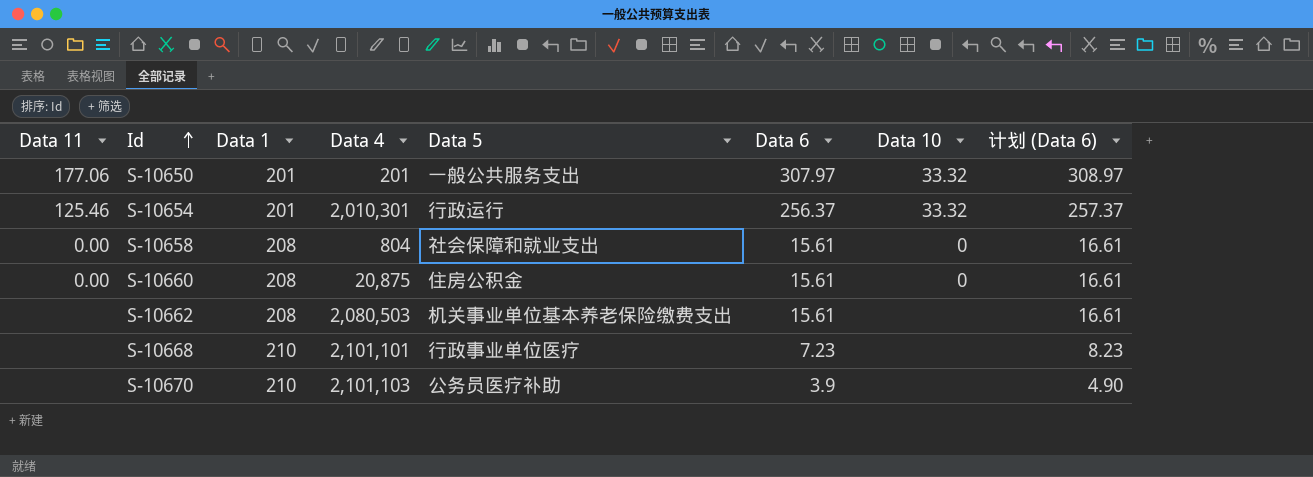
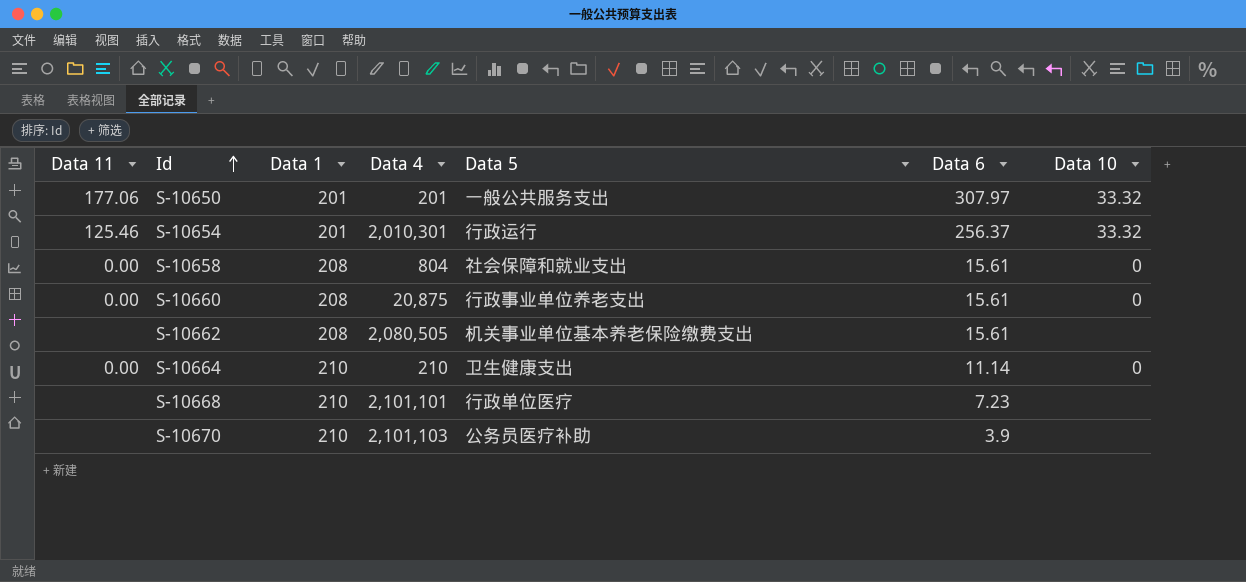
column 计划 (Data 6) | formula: [Data 6] + 1 -> none
S-10660 | Data 5: 住房公积金 -> 行政事业单位养老支出
S-10662 | Data 4: 2,080,503 -> 2,080,505
row S-10664: none -> 0.00 | 210 | 210 | 卫生健康支出 | 11.14 | 0
S-10668 | Data 5: 行政事业单位医疗 -> 行政单位医疗

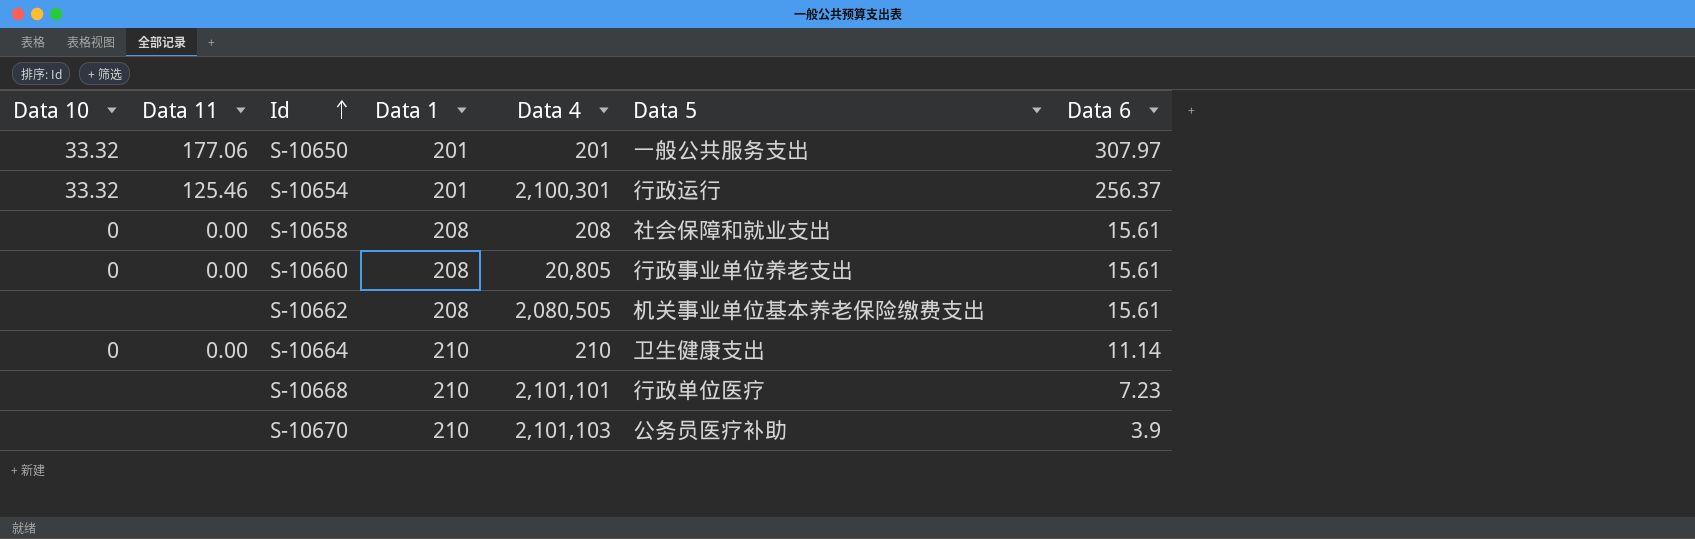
column Data 10 | position: 7 -> 1
S-10654 | Data 4: 2,010,301 -> 2,100,301
S-10658 | Data 4: 804 -> 208
S-10660 | Data 4: 20,875 -> 20,805

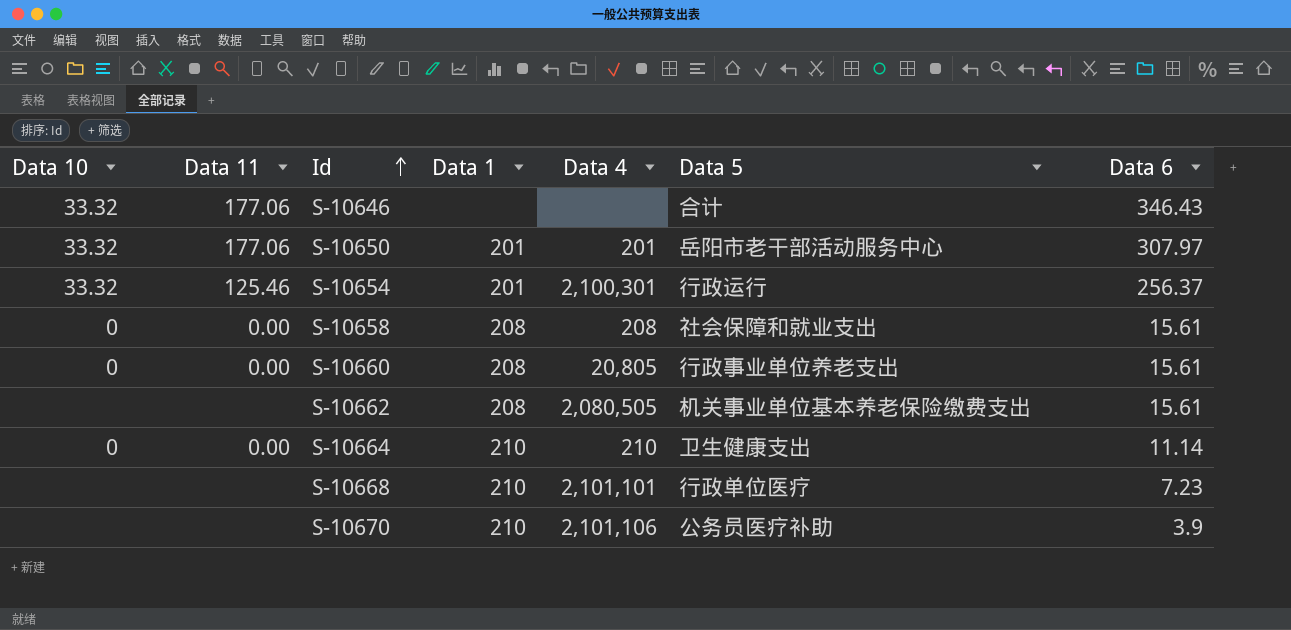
row S-10646: none -> 33.32 | 177.06 | none | none | 合计 | 346.43
S-10650 | Data 5: 一般公共服务支出 -> 岳阳市老干部活动服务中心
S-10670 | Data 4: 2,101,103 -> 2,101,106

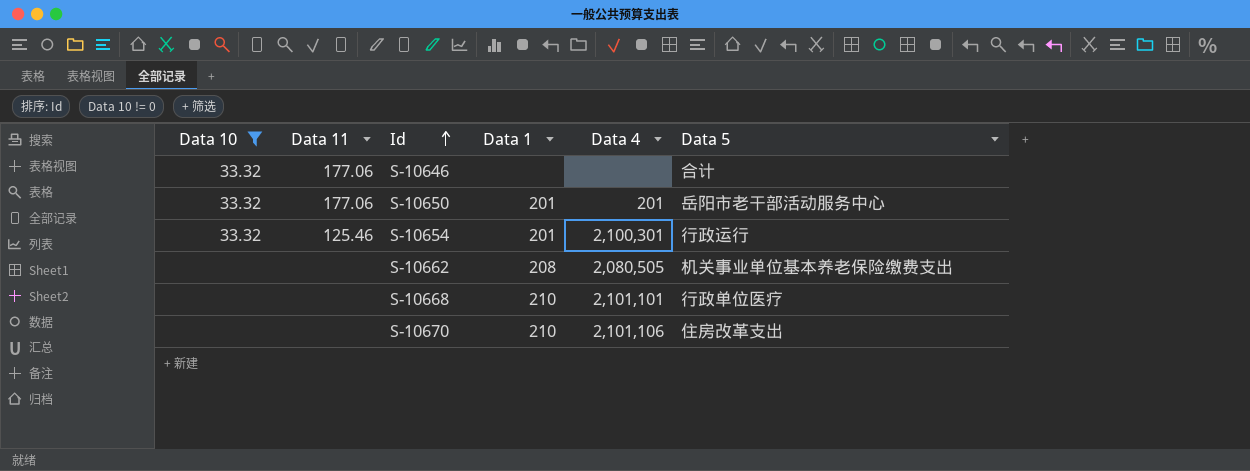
filter: none -> Data 10 != 0
column Data 6 | position: 7 -> none
S-10670 | Data 5: 公务员医疗补助 -> 住房改革支出

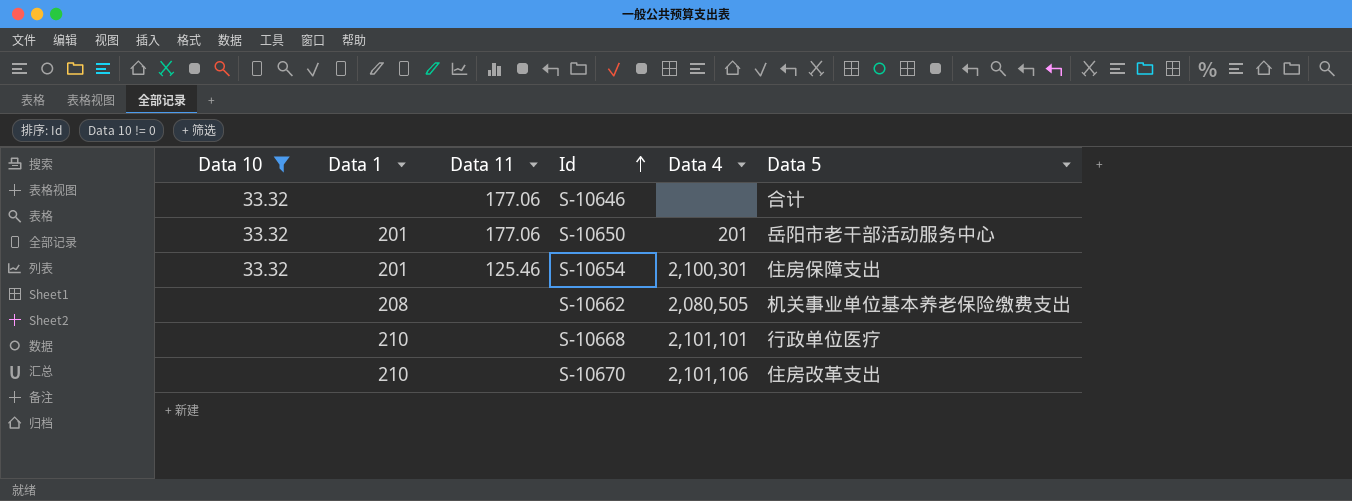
column Data 1 | position: 4 -> 2
S-10654 | Data 5: 行政运行 -> 住房保障支出

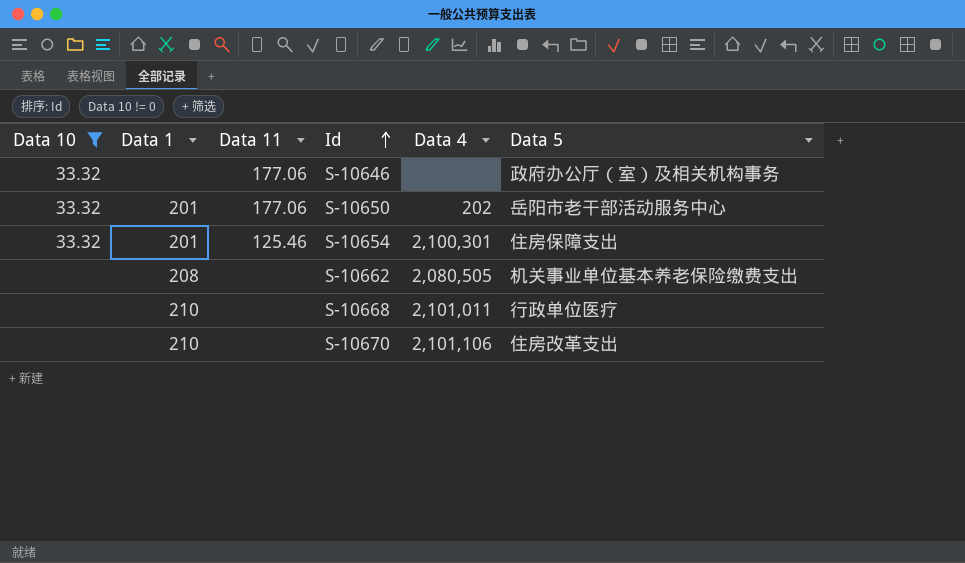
S-10646 | Data 5: 合计 -> 政府办公厅（室）及相关机构事务
S-10650 | Data 4: 201 -> 202
S-10668 | Data 4: 2,101,101 -> 2,101,011

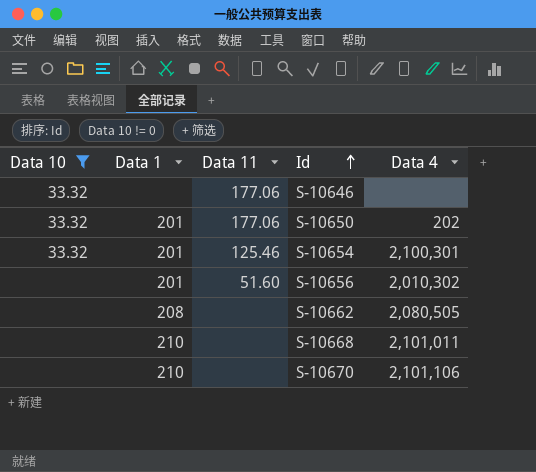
column Data 5 | position: 6 -> none
row S-10656: none -> none | 201 | 51.60 | 2,010,302

